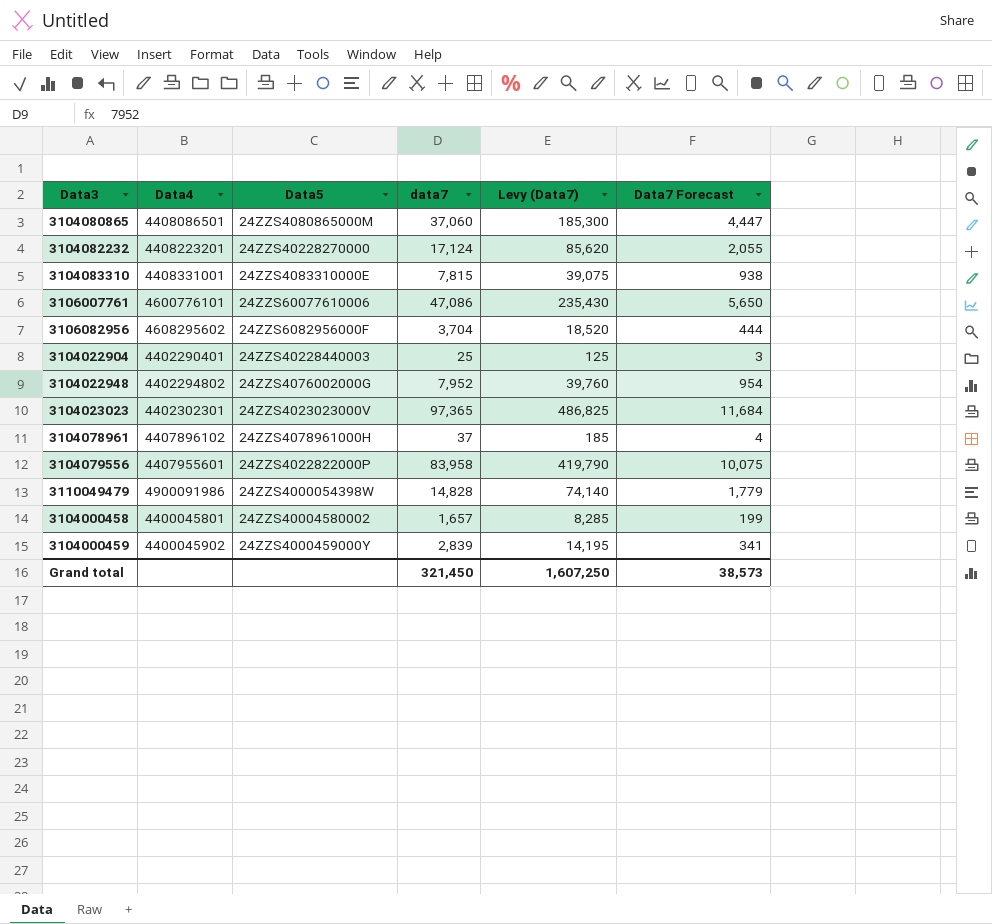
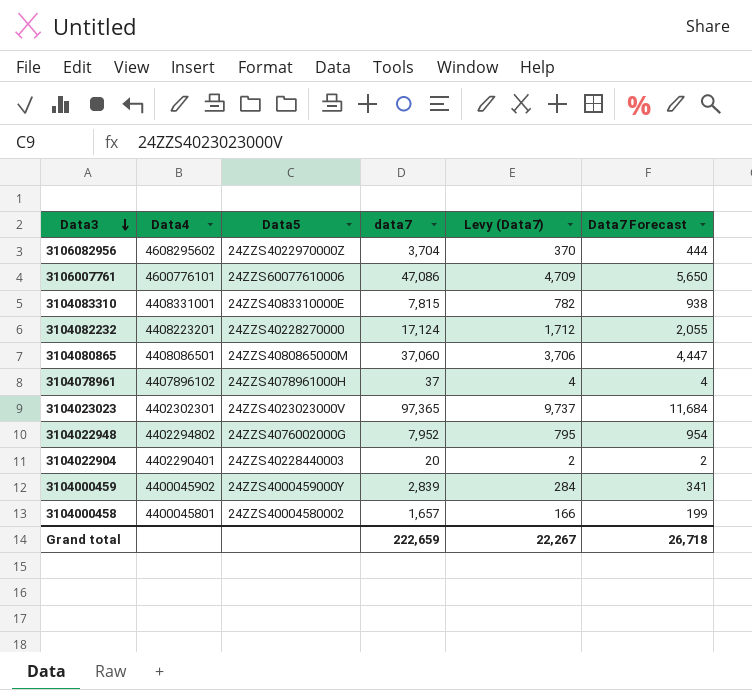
row order: none -> Data3 descending
column Levy (Data7) | formula: [data7] * 5 -> [data7] * 0.1
row 3104079556: 4407955601 | 24ZZS4022822000P | 83,958 | 419,790 | 10,075 -> none
row 3110049479: 4900091986 | 24ZZS4000054398W | 14,828 | 74,140 | 1,779 -> none
3106082956 | Data5: 24ZZS6082956000F -> 24ZZS4022970000Z
3104022904 | data7: 25 -> 20
3104022904 | Data7 Forecast: 3 -> 2
Grand total | data7: 321,450 -> 222,659
Grand total | Levy (Data7): 1,607,250 -> 22,267
Grand total | Data7 Forecast: 38,573 -> 26,718

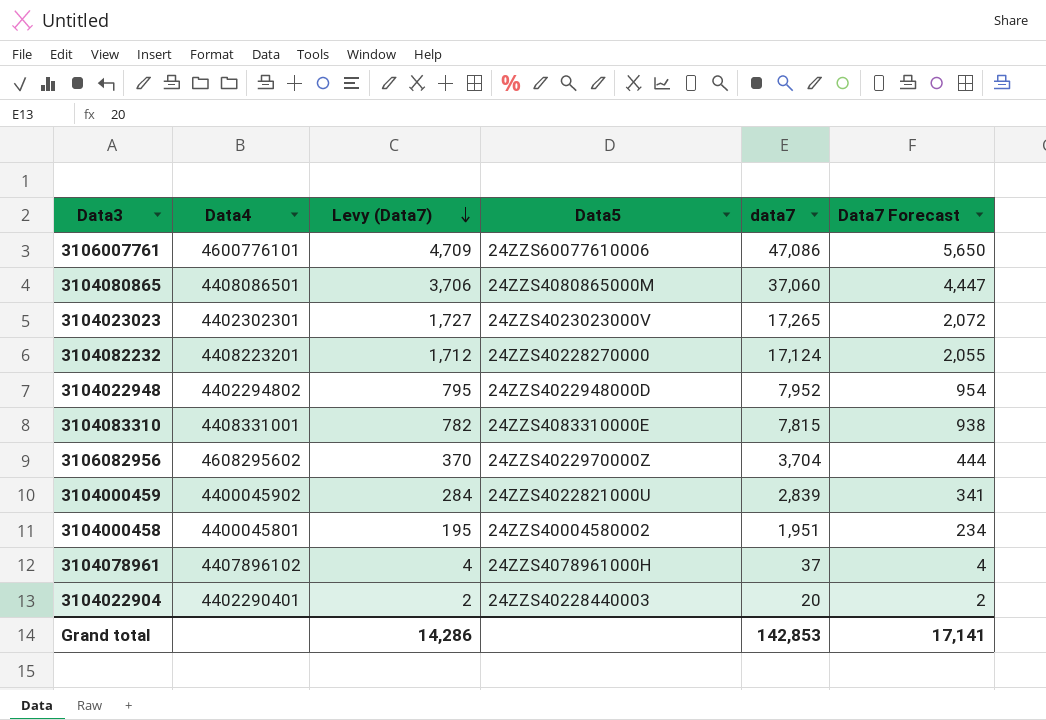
row order: Data3 descending -> Levy (Data7) descending
column Levy (Data7) | position: 5 -> 3
3104023023 | Levy (Data7): 9,737 -> 1,727
3104023023 | data7: 97,365 -> 17,265
3104023023 | Data7 Forecast: 11,684 -> 2,072
3104022948 | Data5: 24ZZS4076002000G -> 24ZZS4022948000D
3104000459 | Data5: 24ZZS4000459000Y -> 24ZZS4022821000U
3104000458 | Levy (Data7): 166 -> 195
3104000458 | data7: 1,657 -> 1,951
3104000458 | Data7 Forecast: 199 -> 234
Grand total | Levy (Data7): 22,267 -> 14,286
Grand total | data7: 222,659 -> 142,853
Grand total | Data7 Forecast: 26,718 -> 17,141

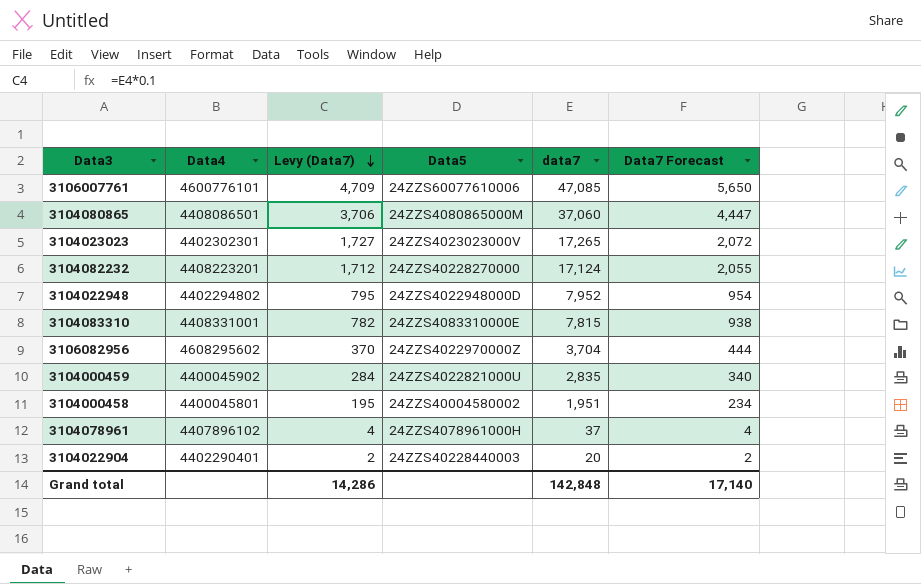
3106007761 | data7: 47,086 -> 47,085
3104000459 | data7: 2,839 -> 2,835
3104000459 | Data7 Forecast: 341 -> 340
Grand total | data7: 142,853 -> 142,848
Grand total | Data7 Forecast: 17,141 -> 17,140

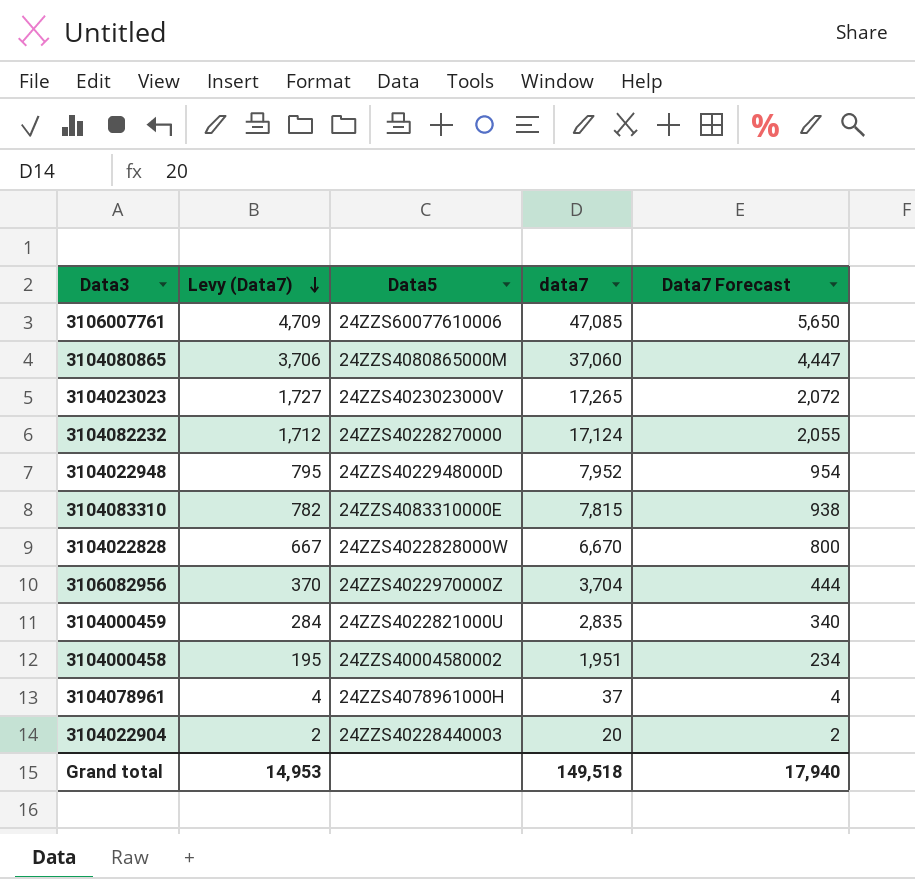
column Data4 | position: 2 -> none
row 3104022828: none -> 667 | 24ZZS4022828000W | 6,670 | 800
Grand total | Levy (Data7): 14,286 -> 14,953
Grand total | data7: 142,848 -> 149,518
Grand total | Data7 Forecast: 17,140 -> 17,940

